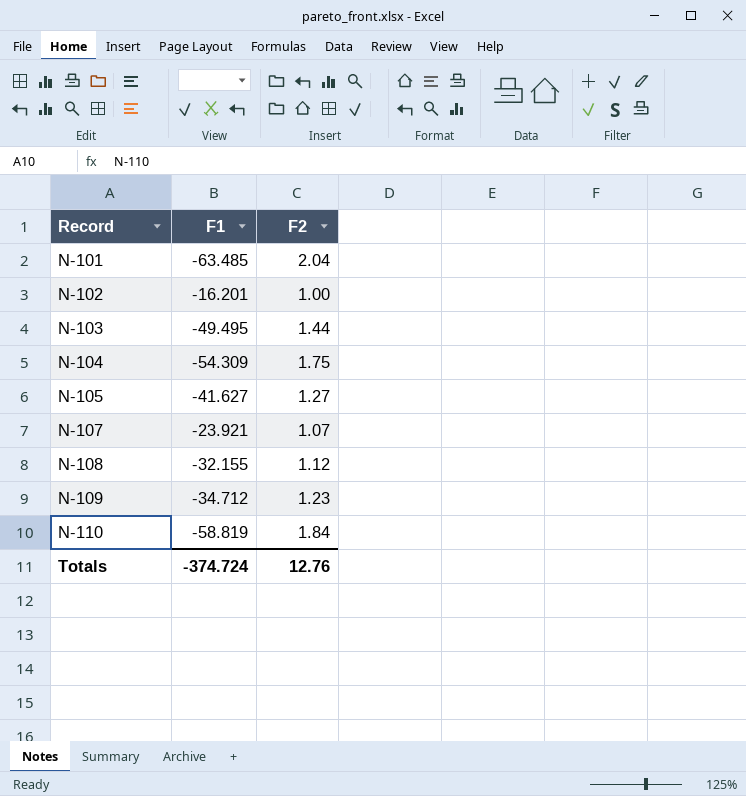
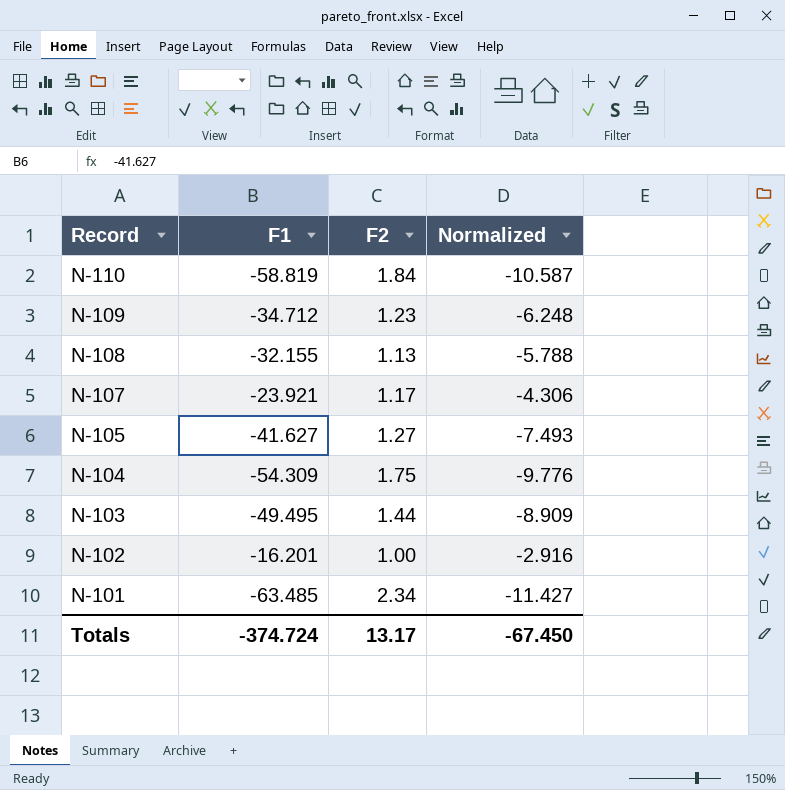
row order: Record ascending -> Record descending
column Normalized | formula: none -> [F1] * 0.18
N-108 | F2: 1.12 -> 1.13
N-107 | F2: 1.07 -> 1.17
N-101 | F2: 2.04 -> 2.34
Totals | F2: 12.76 -> 13.17

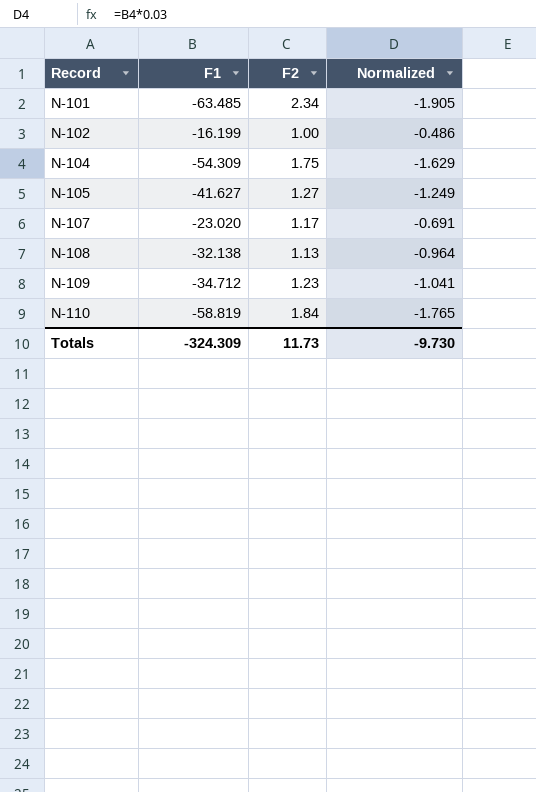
row order: Record descending -> Record ascending
column Normalized | formula: [F1] * 0.18 -> [F1] * 0.03
row N-103: -49.495 | 1.44 | -8.909 -> none
N-102 | F1: -16.201 -> -16.199
N-107 | F1: -23.921 -> -23.020
N-108 | F1: -32.155 -> -32.138
Totals | F1: -374.724 -> -324.309
Totals | F2: 13.17 -> 11.73
Totals | Normalized: -67.450 -> -9.730

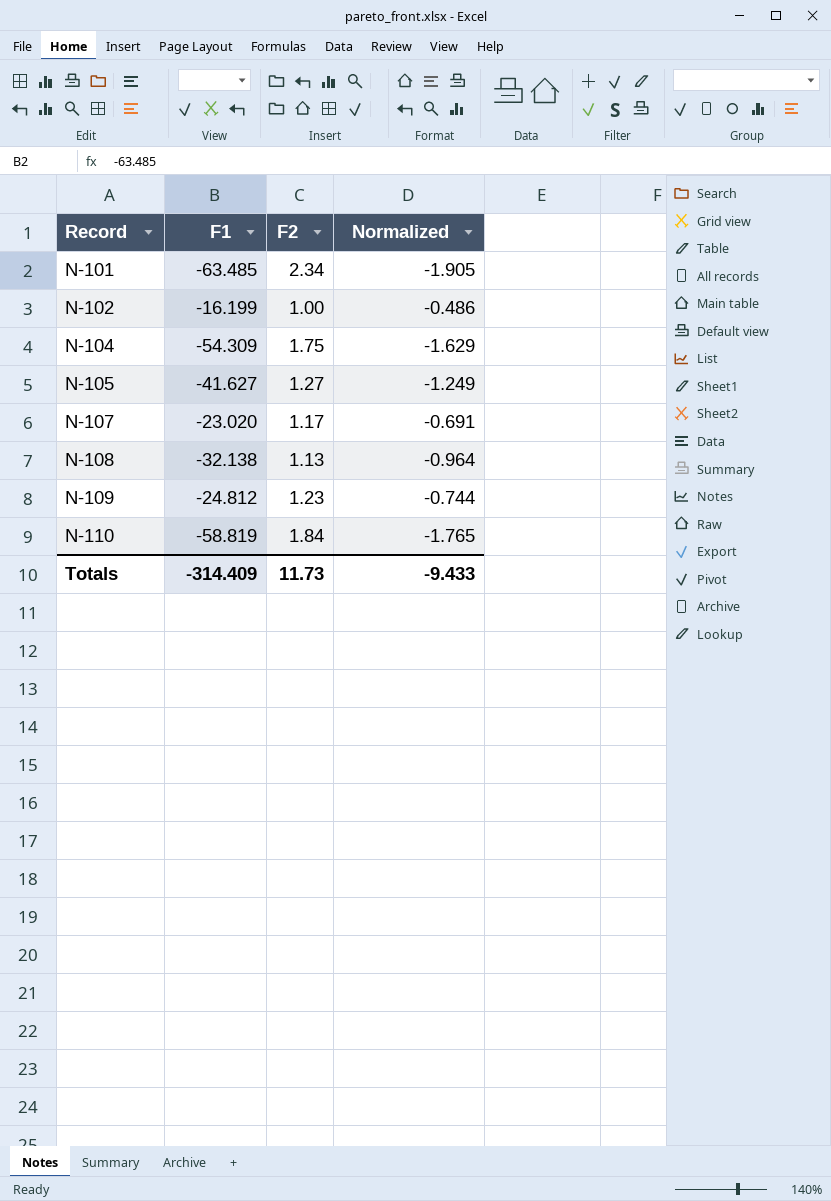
N-109 | F1: -34.712 -> -24.812
N-109 | Normalized: -1.041 -> -0.744
Totals | F1: -324.309 -> -314.409
Totals | Normalized: -9.730 -> -9.433

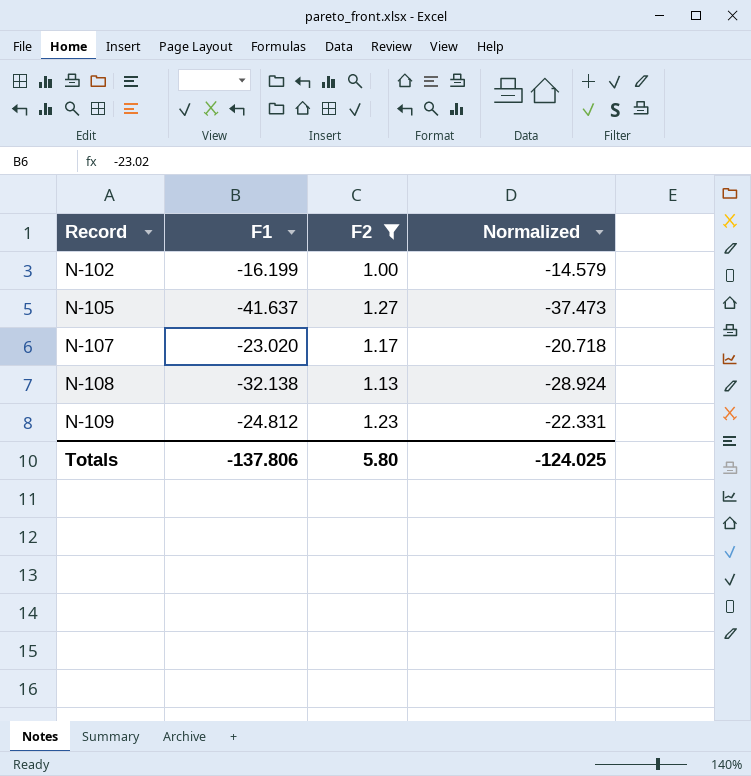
filter: none -> F2 <= 1.27
column Normalized | formula: [F1] * 0.03 -> [F1] * 0.9
N-105 | F1: -41.627 -> -41.637
Totals | F1: -314.409 -> -137.806
Totals | F2: 11.73 -> 5.80
Totals | Normalized: -9.433 -> -124.025

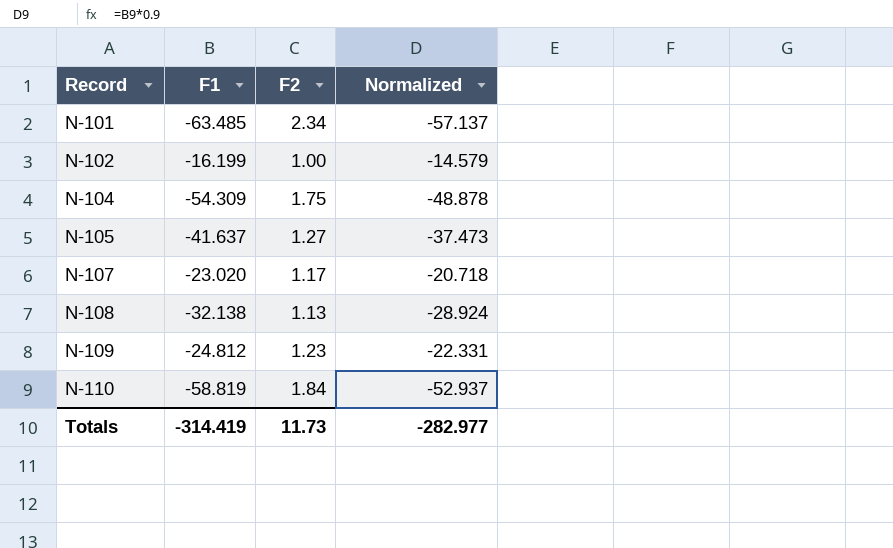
filter: F2 <= 1.27 -> none
Totals | F1: -137.806 -> -314.419
Totals | F2: 5.80 -> 11.73
Totals | Normalized: -124.025 -> -282.977

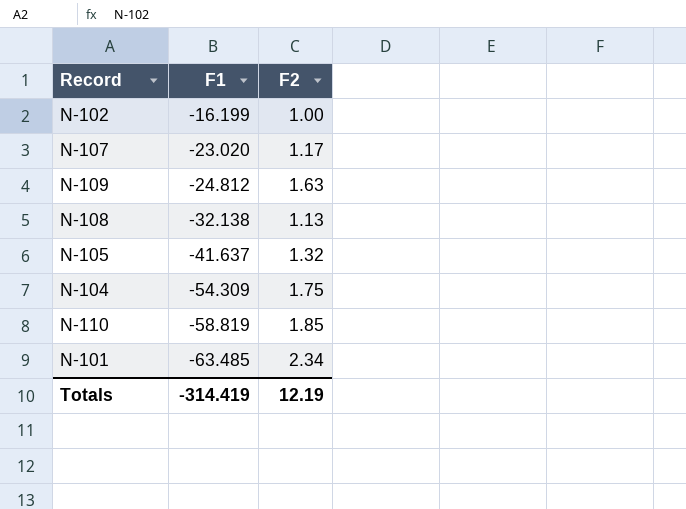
row order: Record ascending -> F1 descending
column Normalized | formula: [F1] * 0.9 -> none
N-109 | F2: 1.23 -> 1.63
N-105 | F2: 1.27 -> 1.32
N-110 | F2: 1.84 -> 1.85
Totals | F2: 11.73 -> 12.19

